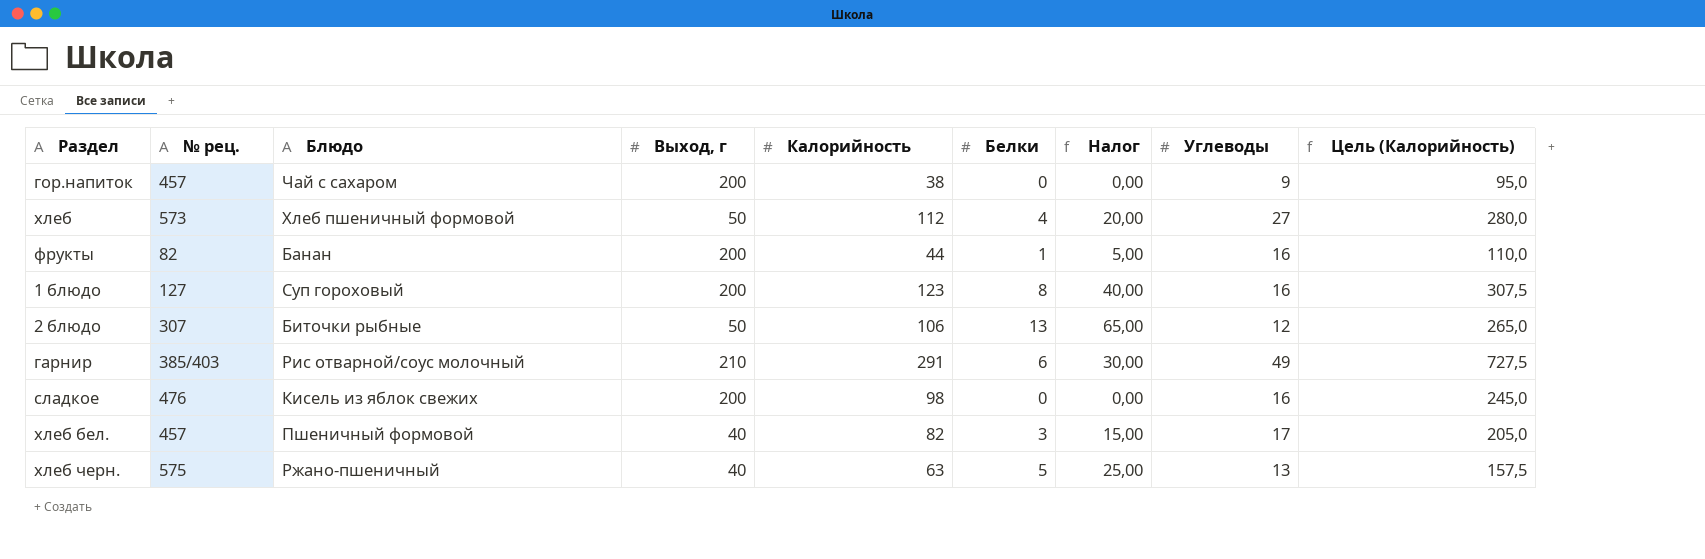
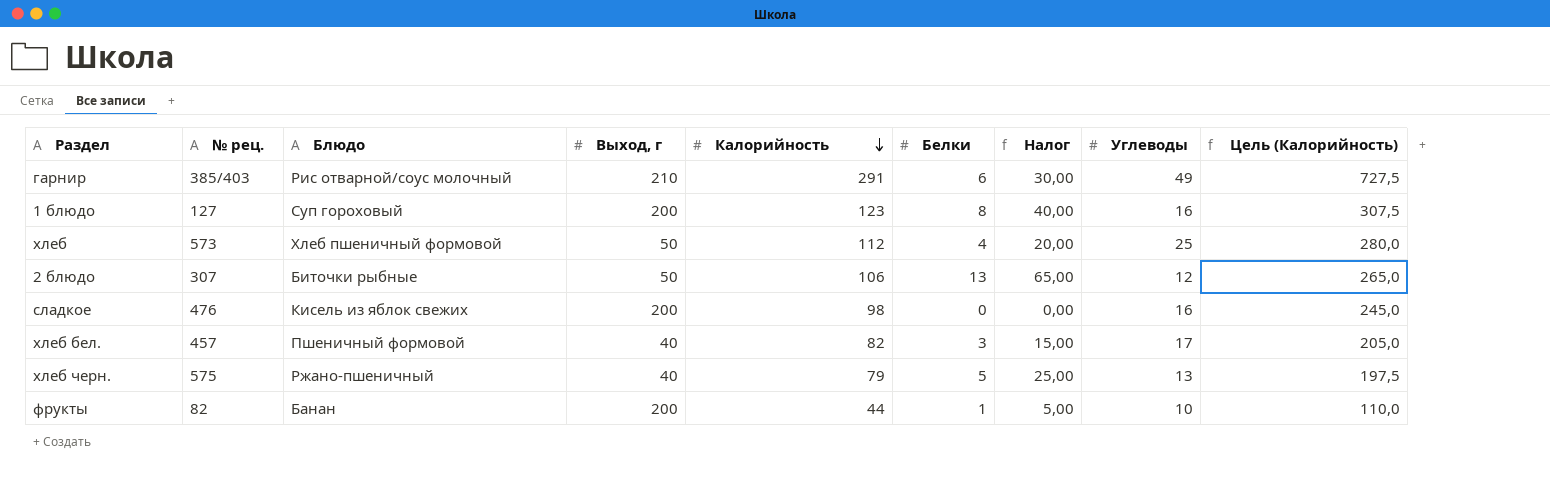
row order: none -> Калорийность descending
row гор.напиток: 457 | Чай с сахаром | 200 | 38 | 0 | 0,00 | 9 | 95,0 -> none
хлеб | Углеводы: 27 -> 25
хлеб черн. | Калорийность: 63 -> 79
хлеб черн. | Цель (Калорийность): 157,5 -> 197,5
фрукты | Углеводы: 16 -> 10

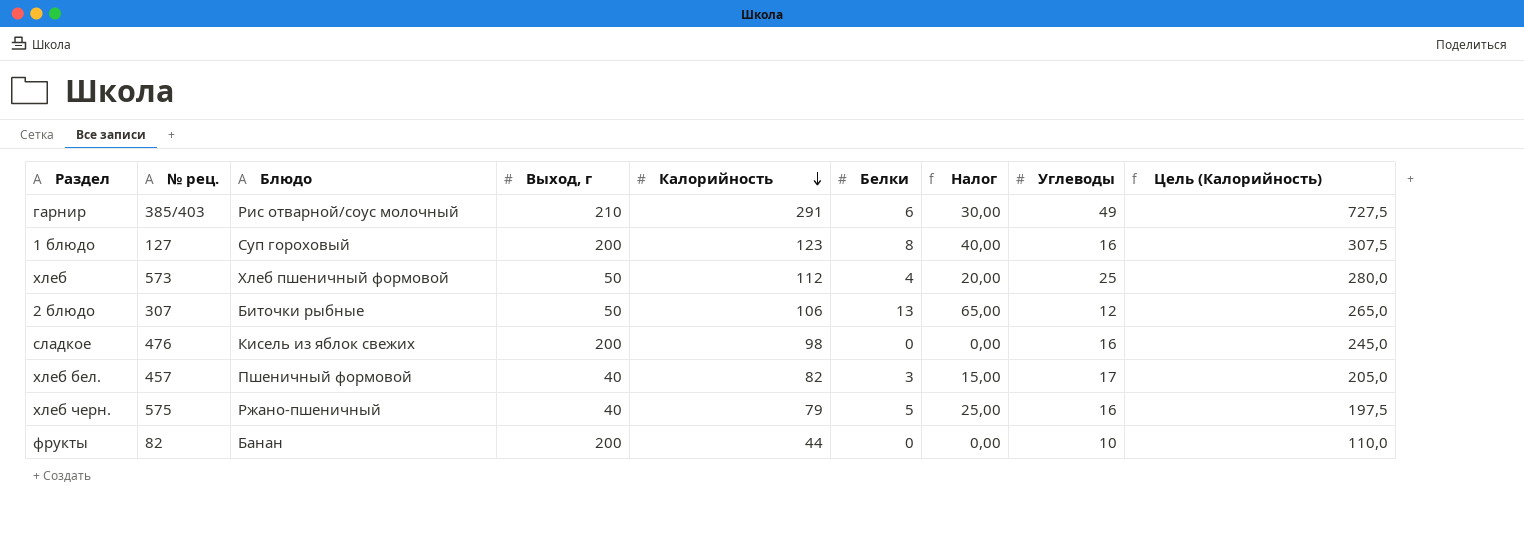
хлеб черн. | Углеводы: 13 -> 16
фрукты | Белки: 1 -> 0
фрукты | Налог: 5,00 -> 0,00

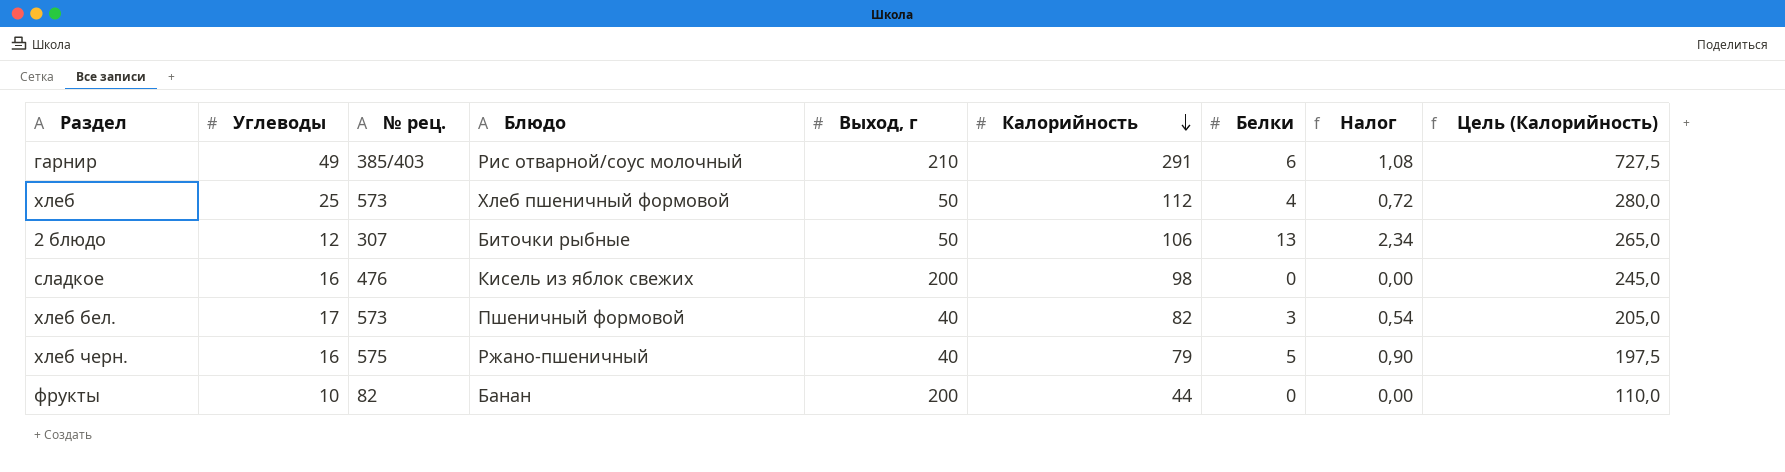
column Углеводы | position: 8 -> 2
column Налог | formula: [Белки] * 5 -> [Белки] * 0,18
row 1 блюдо: 127 | Суп гороховый | 200 | 123 | 8 | 40,00 | 16 | 307,5 -> none
хлеб бел. | № рец.: 457 -> 573

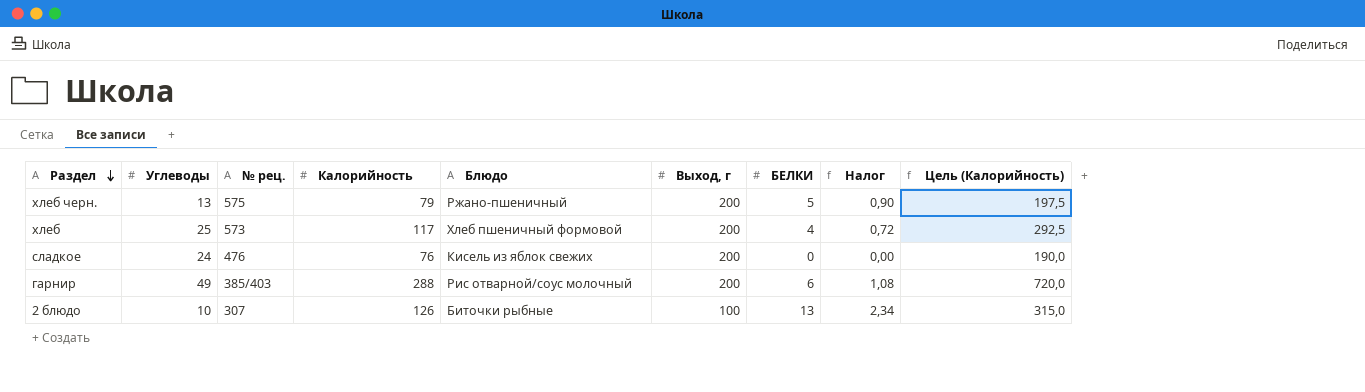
row order: Калорийность descending -> Раздел descending
column Калорийность | position: 6 -> 4
column name: Белки -> БЕЛКИ
row хлеб бел.: 17 | 573 | Пшеничный формовой | 40 | 82 | 3 | 0,54 | 205,0 -> none
row фрукты: 10 | 82 | Банан | 200 | 44 | 0 | 0,00 | 110,0 -> none
хлеб черн. | Углеводы: 16 -> 13
хлеб черн. | Выход, г: 40 -> 200
хлеб | Калорийность: 112 -> 117
хлеб | Выход, г: 50 -> 200
хлеб | Цель (Калорийность): 280,0 -> 292,5
сладкое | Углеводы: 16 -> 24
сладкое | Калорийность: 98 -> 76
сладкое | Цель (Калорийность): 245,0 -> 190,0
гарнир | Калорийность: 291 -> 288
гарнир | Выход, г: 210 -> 200
гарнир | Цель (Калорийность): 727,5 -> 720,0
2 блюдо | Углеводы: 12 -> 10
2 блюдо | Калорийность: 106 -> 126
2 блюдо | Выход, г: 50 -> 100
2 блюдо | Цель (Калорийность): 265,0 -> 315,0

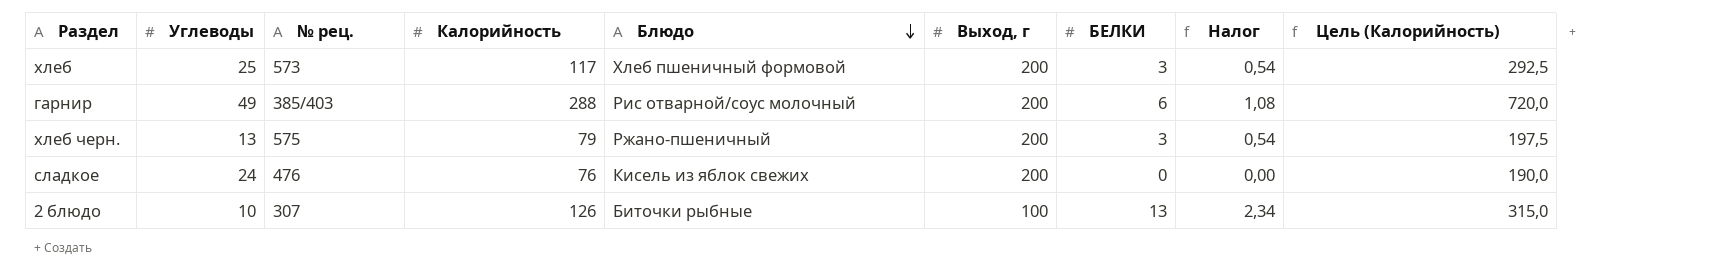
row order: Раздел descending -> Блюдо descending
хлеб | БЕЛКИ: 4 -> 3
хлеб | Налог: 0,72 -> 0,54
хлеб черн. | БЕЛКИ: 5 -> 3
хлеб черн. | Налог: 0,90 -> 0,54

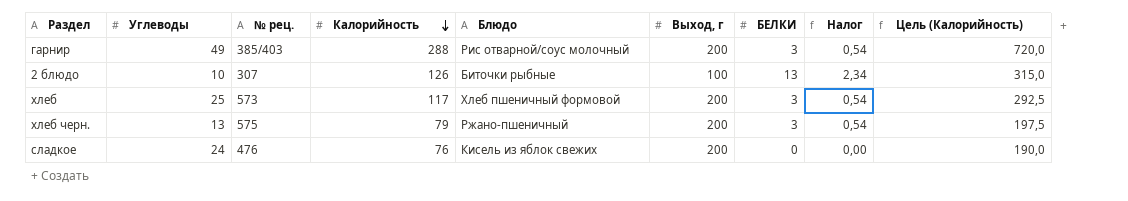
row order: Блюдо descending -> Калорийность descending
гарнир | БЕЛКИ: 6 -> 3
гарнир | Налог: 1,08 -> 0,54

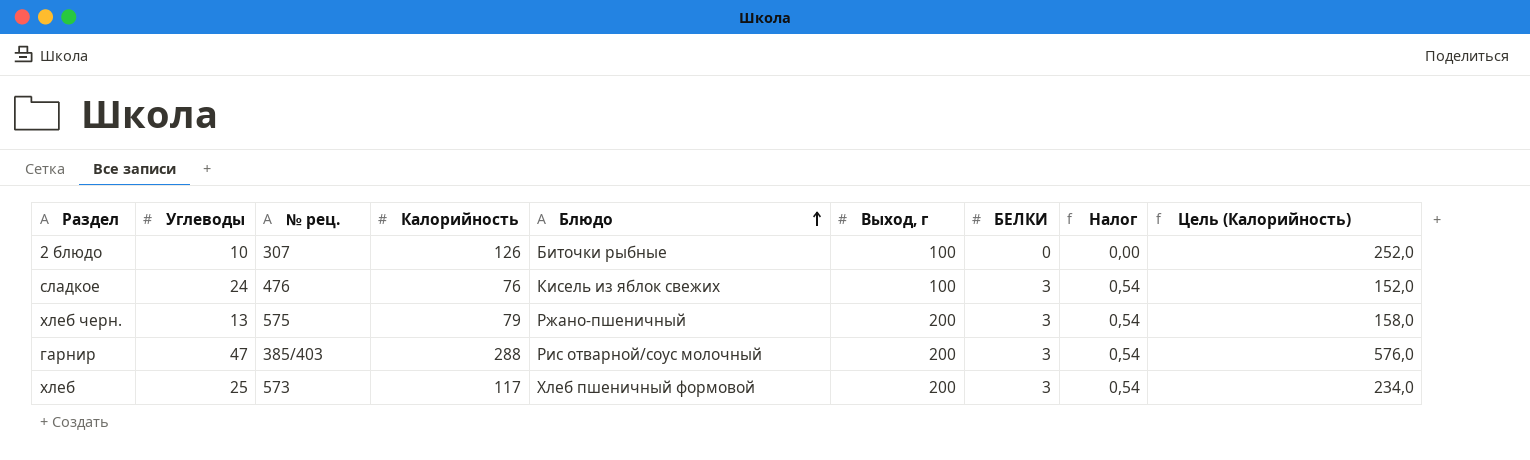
row order: Калорийность descending -> Блюдо ascending
column Цель (Калорийность) | formula: [Калорийность] * 2,5 -> [Калорийность] * 2
2 блюдо | БЕЛКИ: 13 -> 0
2 блюдо | Налог: 2,34 -> 0,00
сладкое | Выход, г: 200 -> 100
сладкое | БЕЛКИ: 0 -> 3
сладкое | Налог: 0,00 -> 0,54
гарнир | Углеводы: 49 -> 47

